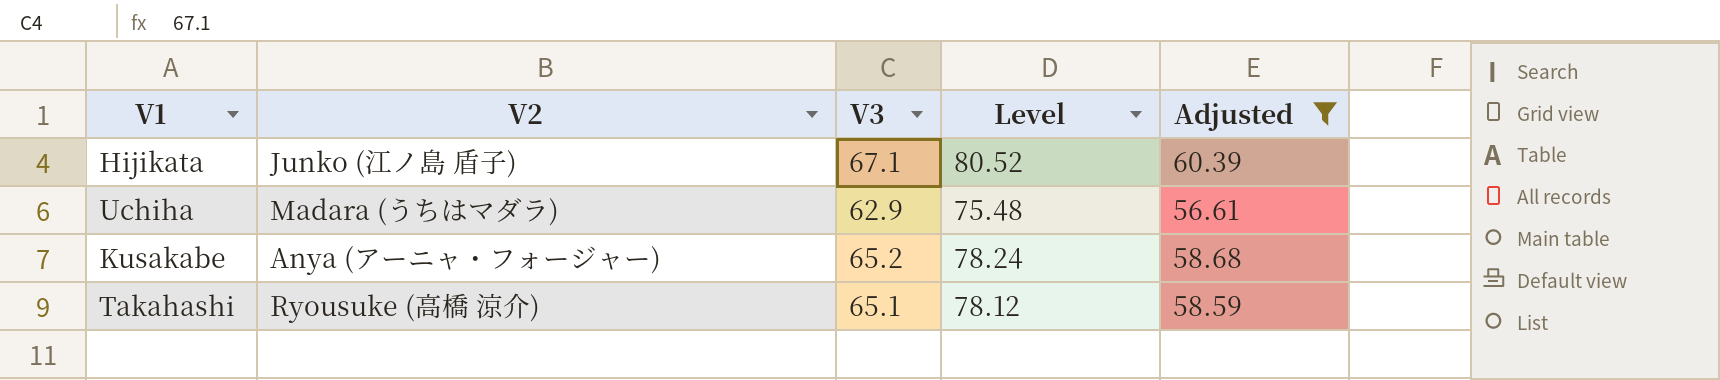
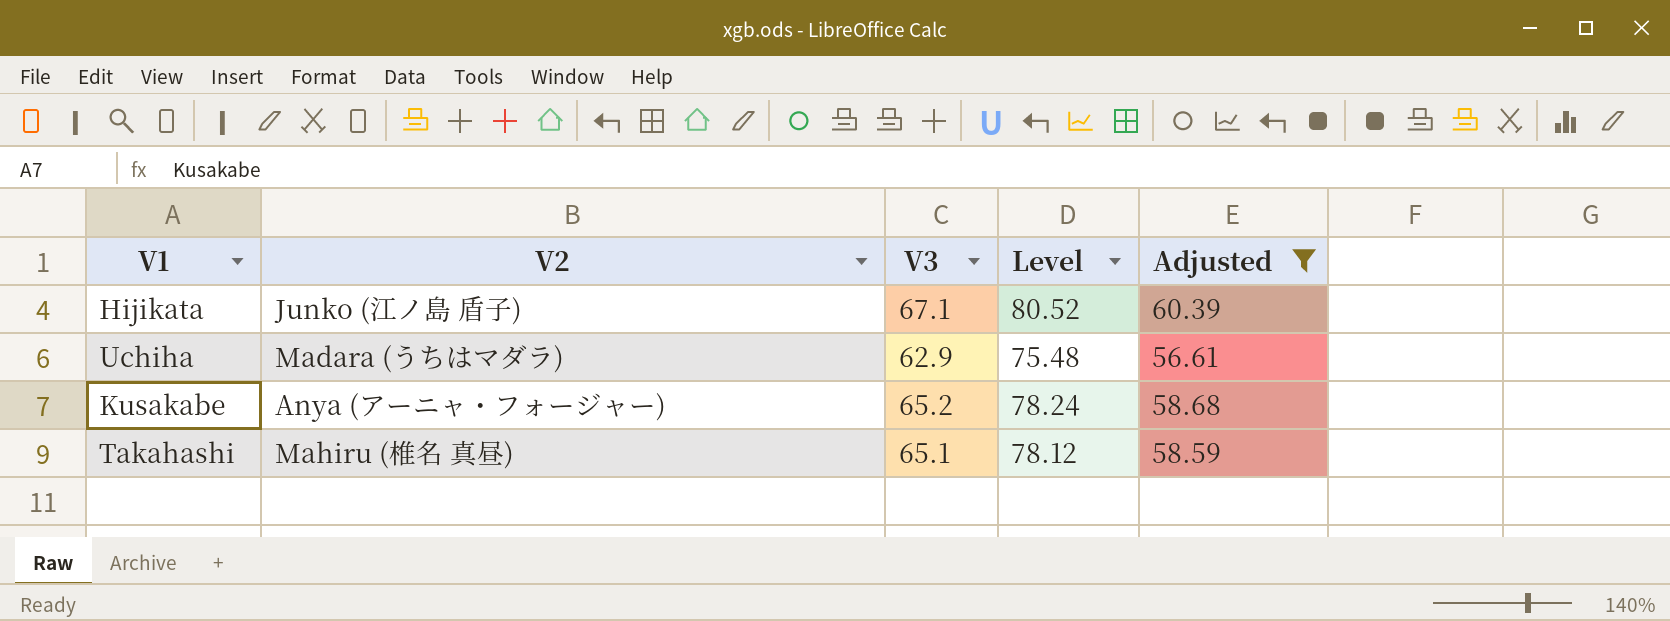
Takahashi | V2: Ryousuke (高橋 涼介) -> Mahiru (椎名 真昼)

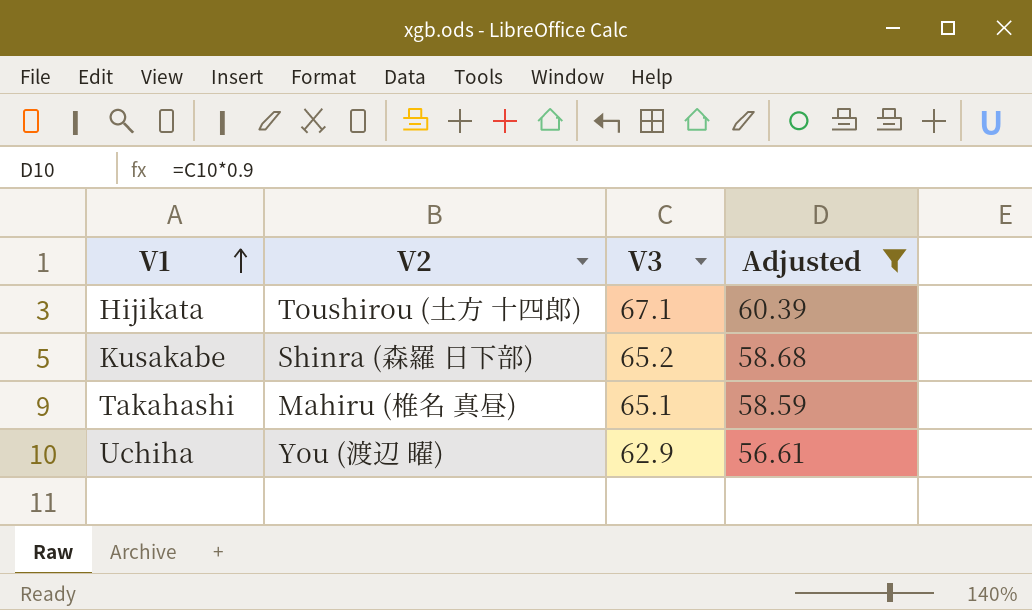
row order: none -> V1 ascending
column Level | formula: [V3] * 1.2 -> none
Hijikata | V2: Junko (江ノ島 盾子) -> Toushirou (土方 十四郎)
Kusakabe | V2: Anya (アーニャ・フォージャー) -> Shinra (森羅 日下部)
Uchiha | V2: Madara (うちはマダラ) -> You (渡辺 曜)

